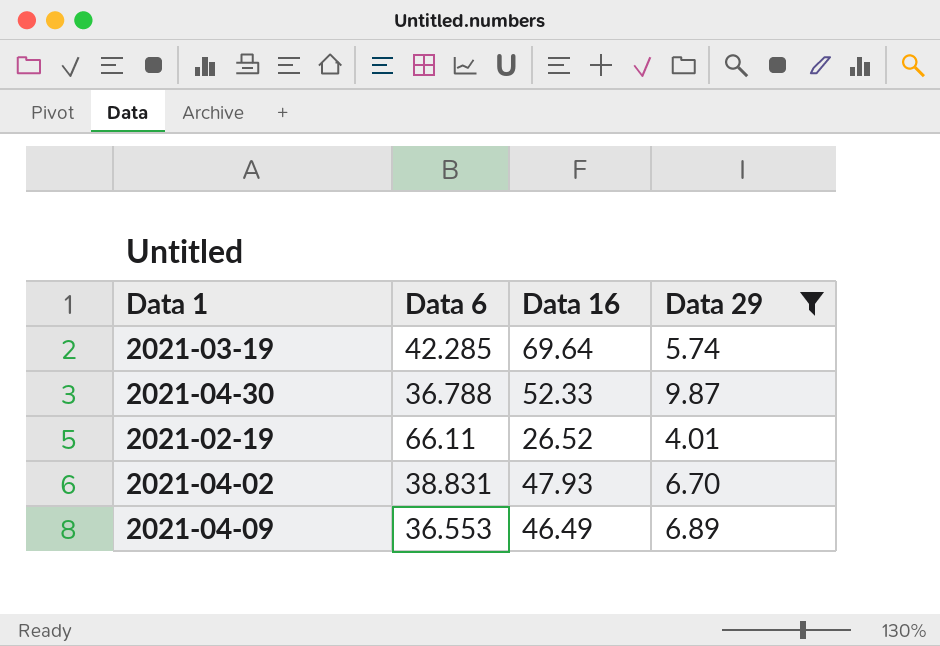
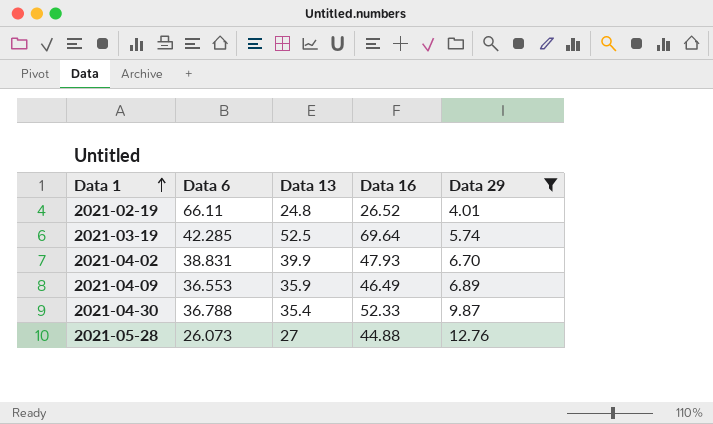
row order: none -> Data 1 ascending
column Data 13 | position: none -> 3
row 2021-05-28: none -> 26.073 | 27 | 44.88 | 12.76

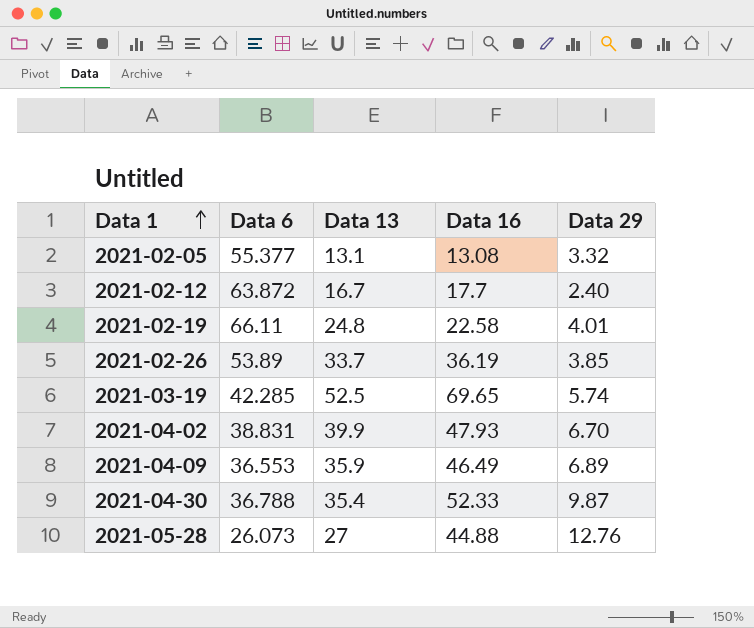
filter: Data 29 >= 4.01 -> none
2021-02-19 | Data 16: 26.52 -> 22.58
2021-03-19 | Data 16: 69.64 -> 69.65

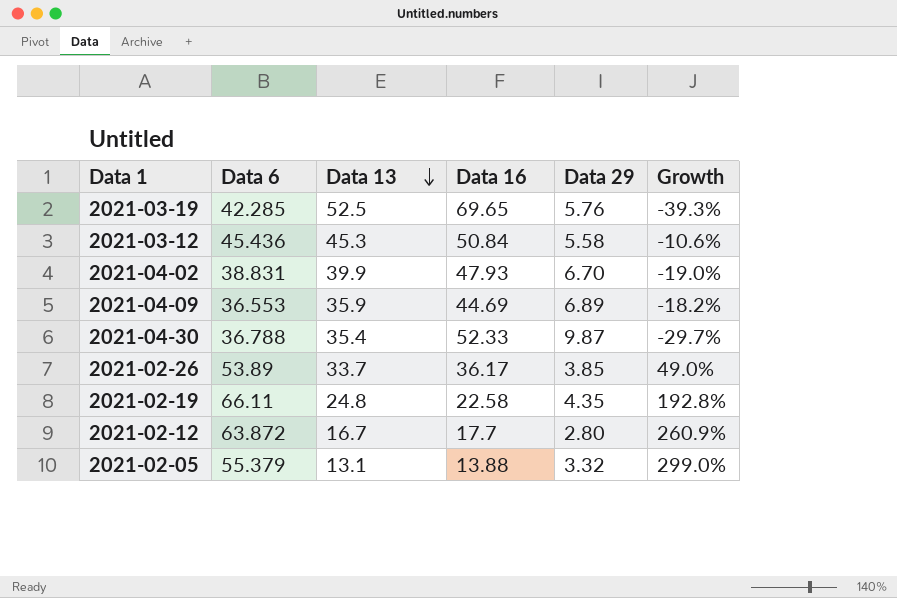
row order: Data 1 ascending -> Data 13 descending
column Growth | formula: none -> ([Data 6] - [Data 16]) / [Data 16]
row 2021-05-28: 26.073 | 27 | 44.88 | 12.76 -> none
2021-03-19 | Data 29: 5.74 -> 5.76
row 2021-03-12: none -> 45.436 | 45.3 | 50.84 | 5.58 | -10.6%
2021-04-09 | Data 16: 46.49 -> 44.69
2021-02-26 | Data 16: 36.19 -> 36.17
2021-02-19 | Data 29: 4.01 -> 4.35
2021-02-12 | Data 29: 2.40 -> 2.80
2021-02-05 | Data 6: 55.377 -> 55.379
2021-02-05 | Data 16: 13.08 -> 13.88

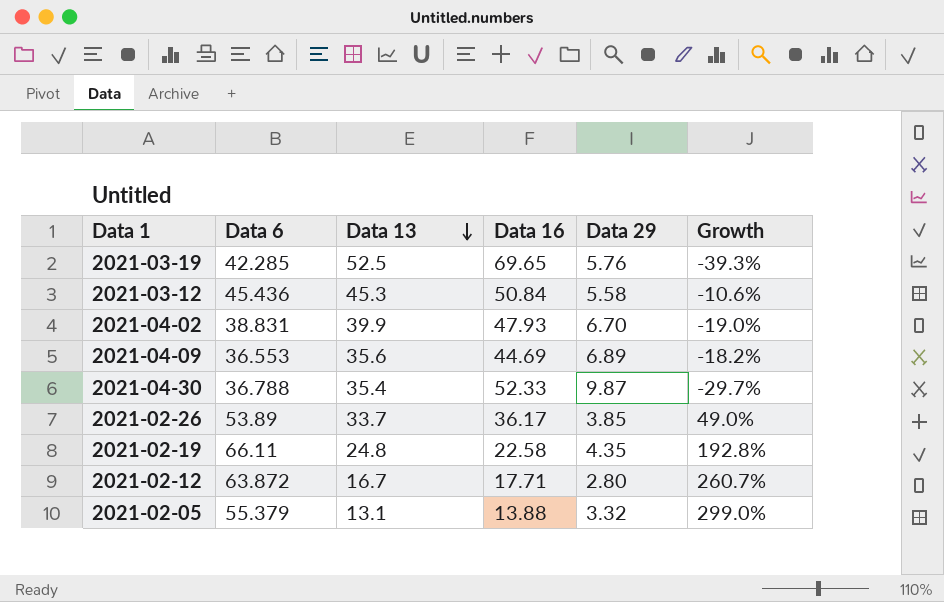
2021-04-09 | Data 13: 35.9 -> 35.6
2021-02-12 | Data 16: 17.7 -> 17.71
2021-02-12 | Growth: 260.9% -> 260.7%

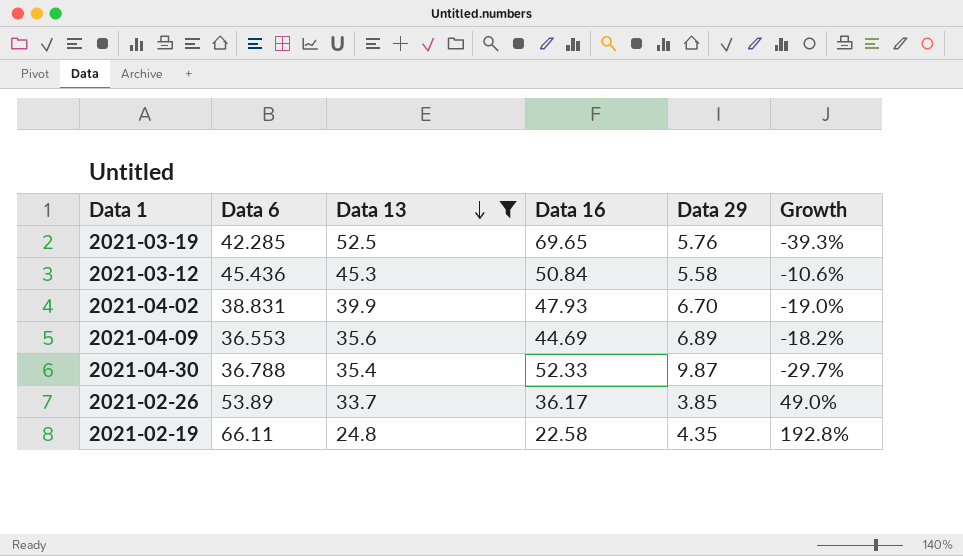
filter: none -> Data 13 >= 24.8

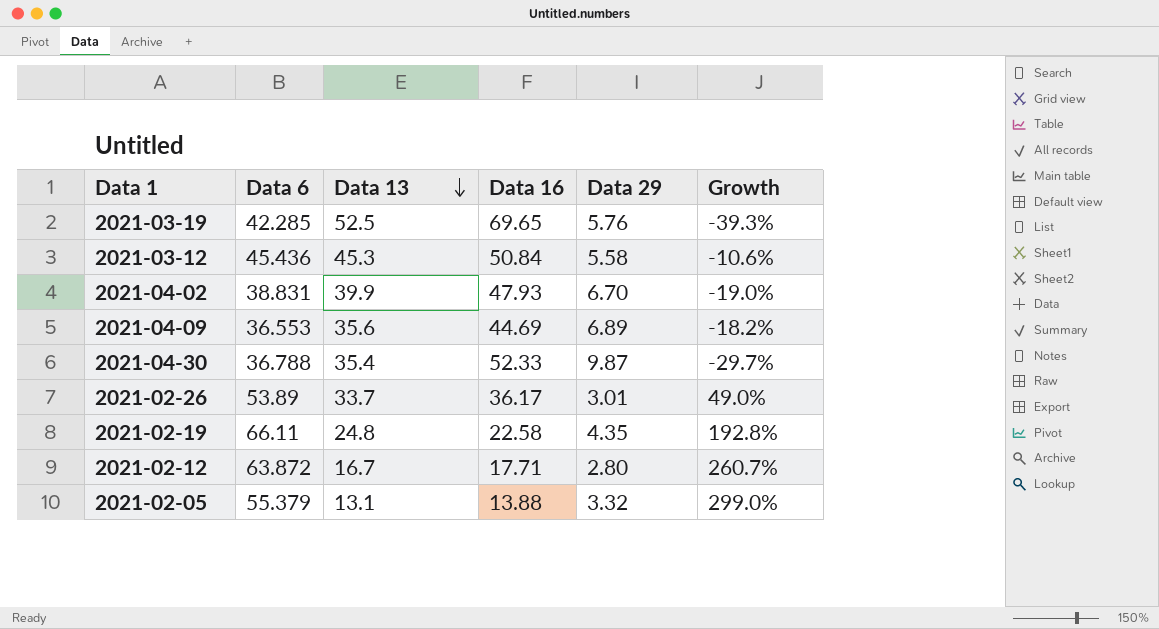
filter: Data 13 >= 24.8 -> none
2021-02-26 | Data 29: 3.85 -> 3.01

